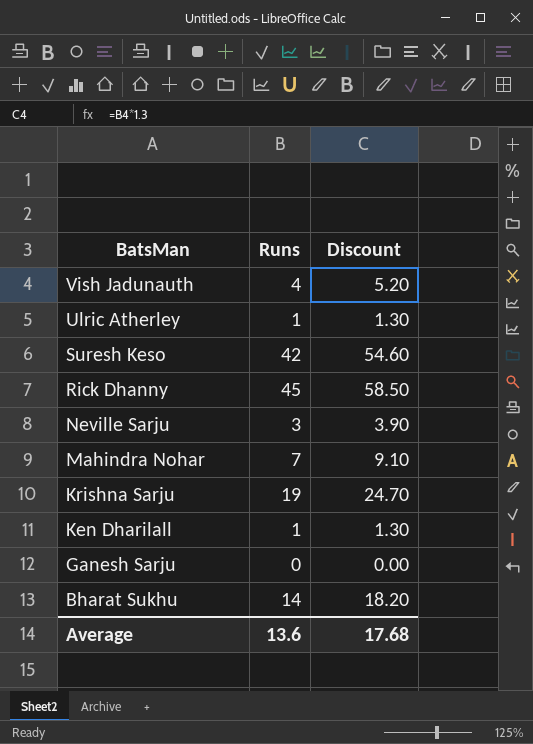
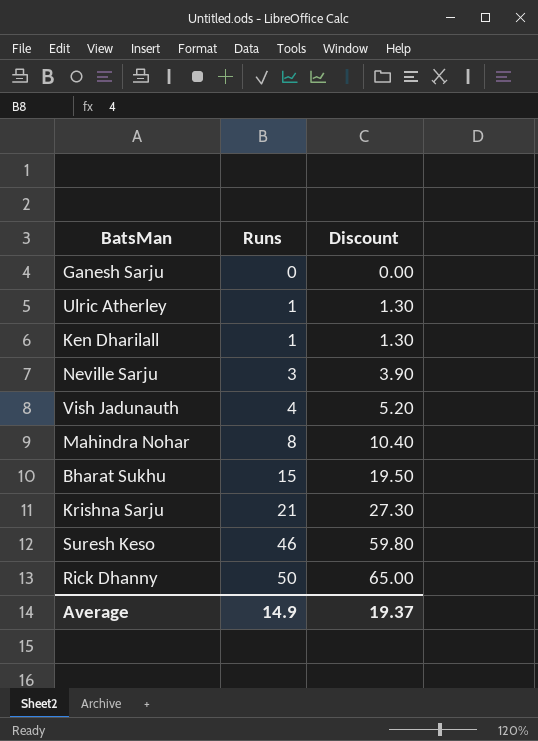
row order: BatsMan descending -> Runs ascending
Mahindra Nohar | Runs: 7 -> 8
Mahindra Nohar | Discount: 9.10 -> 10.40
Bharat Sukhu | Runs: 14 -> 15
Bharat Sukhu | Discount: 18.20 -> 19.50
Krishna Sarju | Runs: 19 -> 21
Krishna Sarju | Discount: 24.70 -> 27.30
Suresh Keso | Runs: 42 -> 46
Suresh Keso | Discount: 54.60 -> 59.80
Rick Dhanny | Runs: 45 -> 50
Rick Dhanny | Discount: 58.50 -> 65.00
Average | Runs: 13.6 -> 14.9
Average | Discount: 17.68 -> 19.37

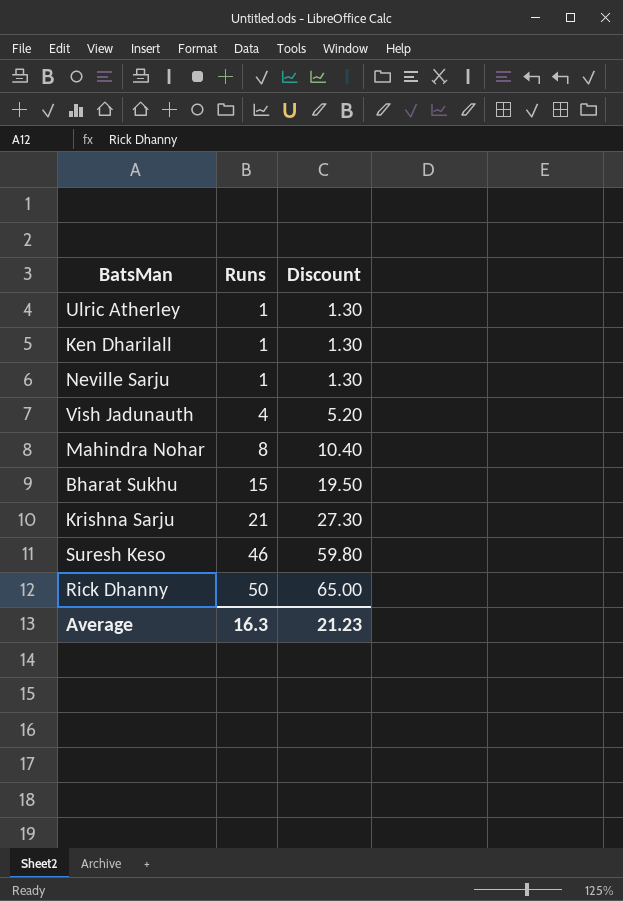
row Ganesh Sarju: 0 | 0.00 -> none
Neville Sarju | Runs: 3 -> 1
Neville Sarju | Discount: 3.90 -> 1.30
Average | Runs: 14.9 -> 16.3
Average | Discount: 19.37 -> 21.23

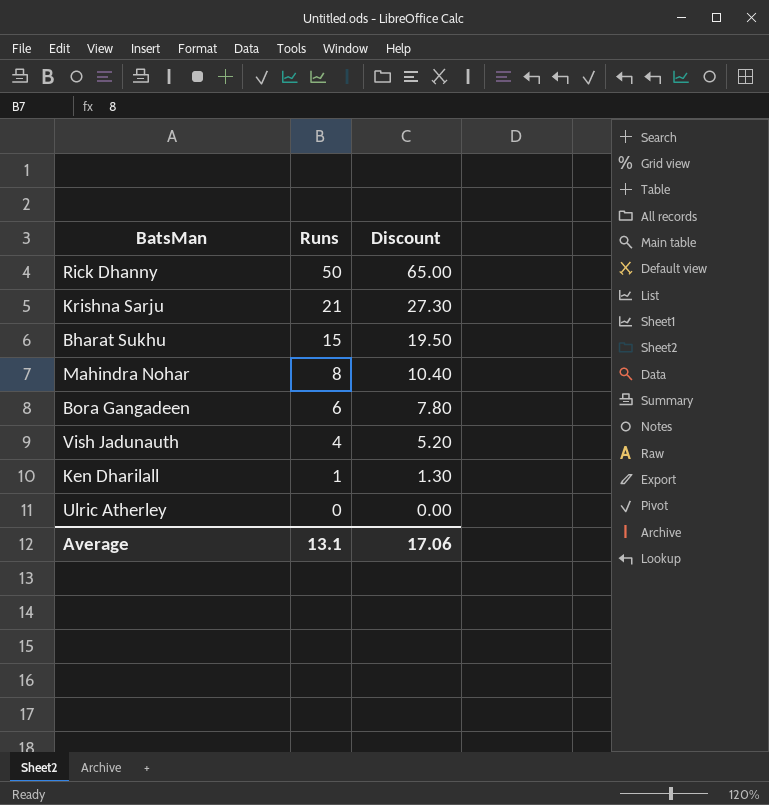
row order: Runs ascending -> Runs descending
row Neville Sarju: 1 | 1.30 -> none
row Suresh Keso: 46 | 59.80 -> none
row Bora Gangadeen: none -> 6 | 7.80
Ulric Atherley | Runs: 1 -> 0
Ulric Atherley | Discount: 1.30 -> 0.00
Average | Runs: 16.3 -> 13.1
Average | Discount: 21.23 -> 17.06

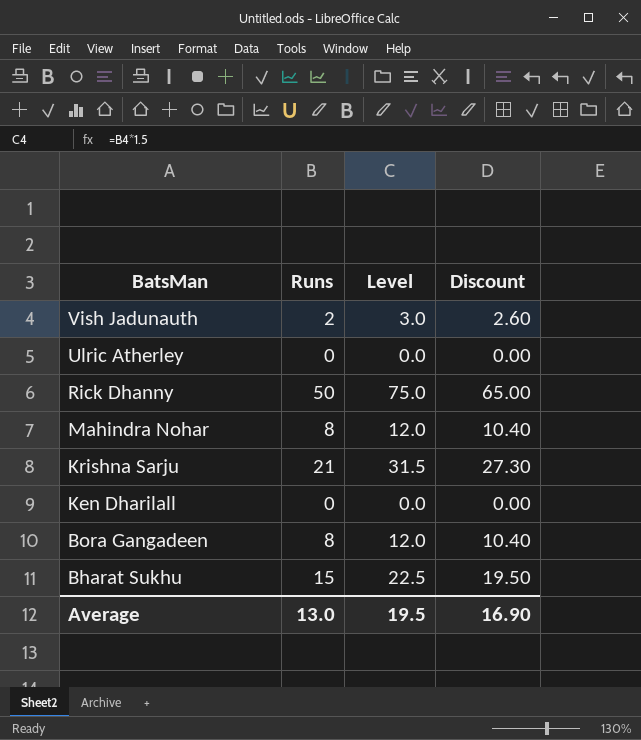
row order: Runs descending -> BatsMan descending
column Level | formula: none -> [Runs] * 1.5
Vish Jadunauth | Runs: 4 -> 2
Vish Jadunauth | Discount: 5.20 -> 2.60
Ken Dharilall | Runs: 1 -> 0
Ken Dharilall | Discount: 1.30 -> 0.00
Bora Gangadeen | Runs: 6 -> 8
Bora Gangadeen | Discount: 7.80 -> 10.40
Average | Runs: 13.1 -> 13.0
Average | Discount: 17.06 -> 16.90

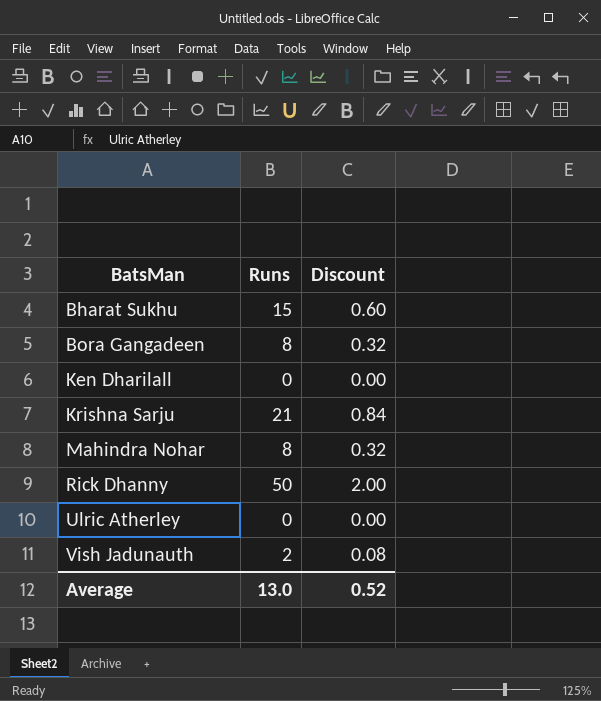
row order: BatsMan descending -> BatsMan ascending
column Level | formula: [Runs] * 1.5 -> none
column Discount | formula: [Runs] * 1.3 -> [Runs] * 0.04
Average | Discount: 16.90 -> 0.52

